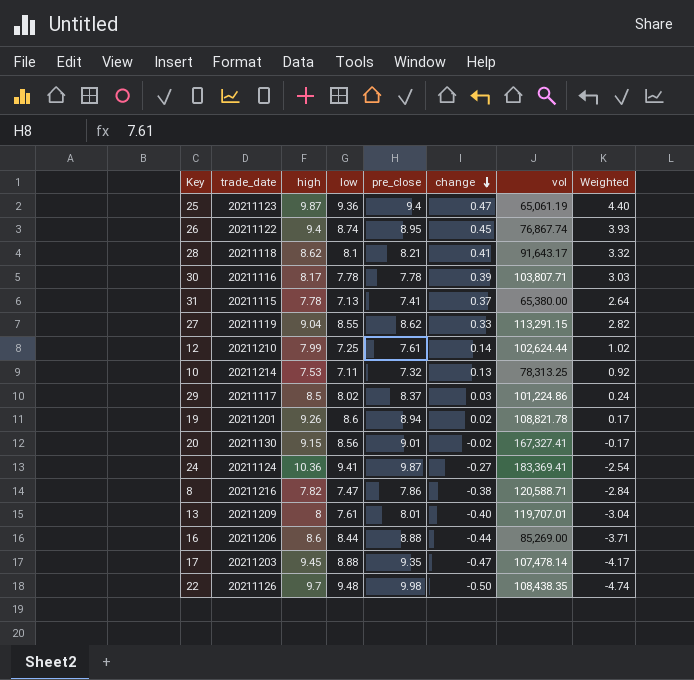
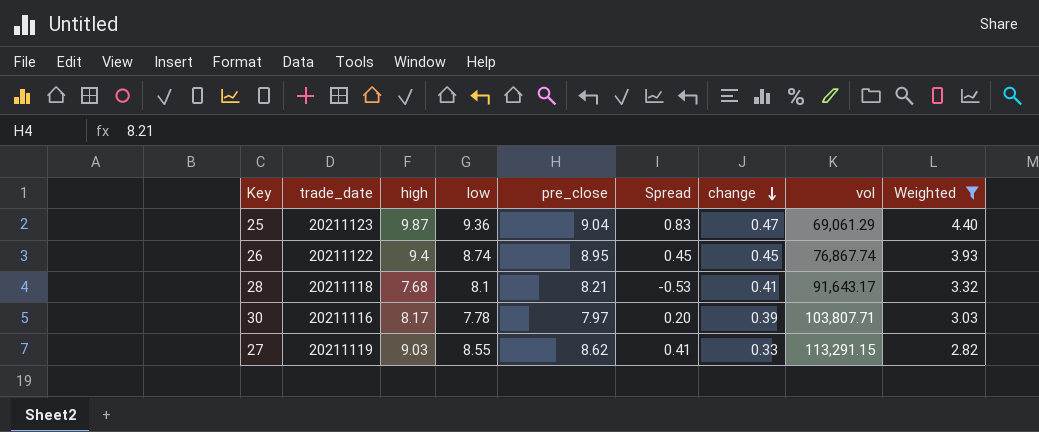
filter: none -> Weighted >= 2.82
column Spread | formula: none -> [high] - [pre_close]
25 | pre_close: 9.4 -> 9.04
25 | vol: 65,061.19 -> 69,061.29
28 | high: 8.62 -> 7.68
30 | pre_close: 7.78 -> 7.97
27 | high: 9.04 -> 9.03

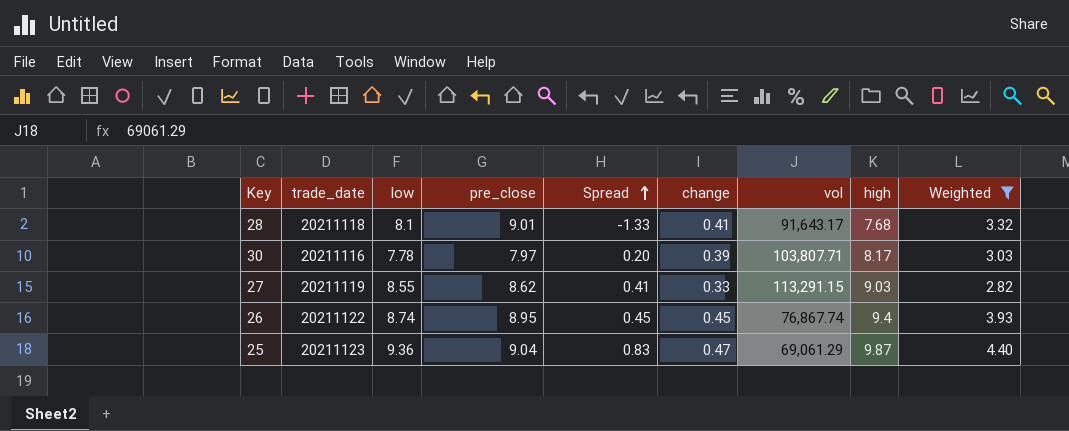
row order: change descending -> Spread ascending
column high | position: 3 -> 8
28 | pre_close: 8.21 -> 9.01
28 | Spread: -0.53 -> -1.33

